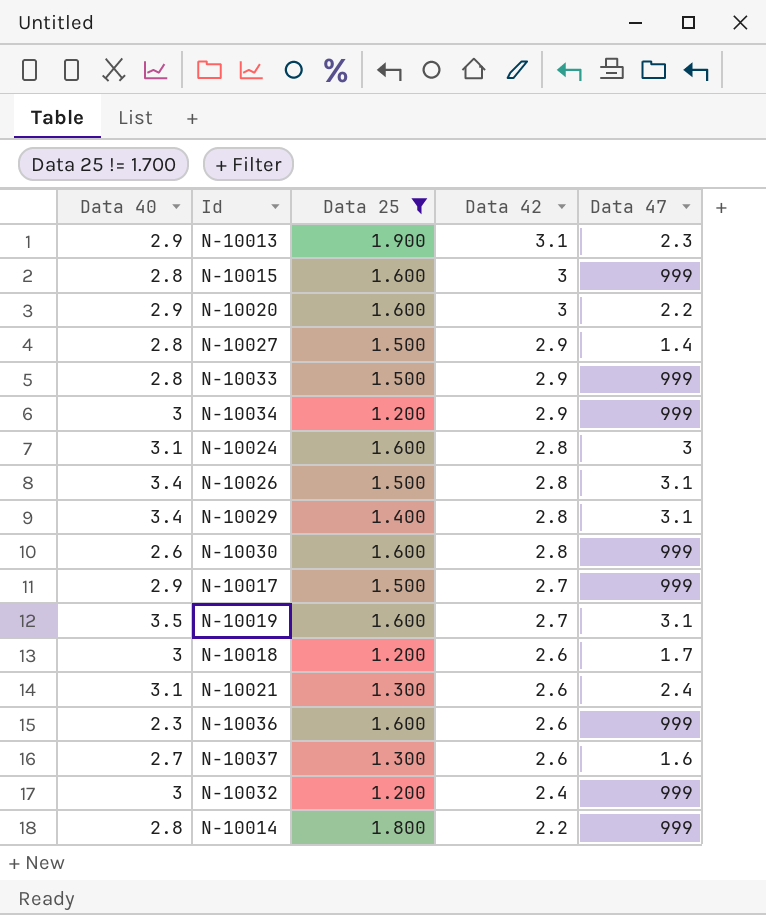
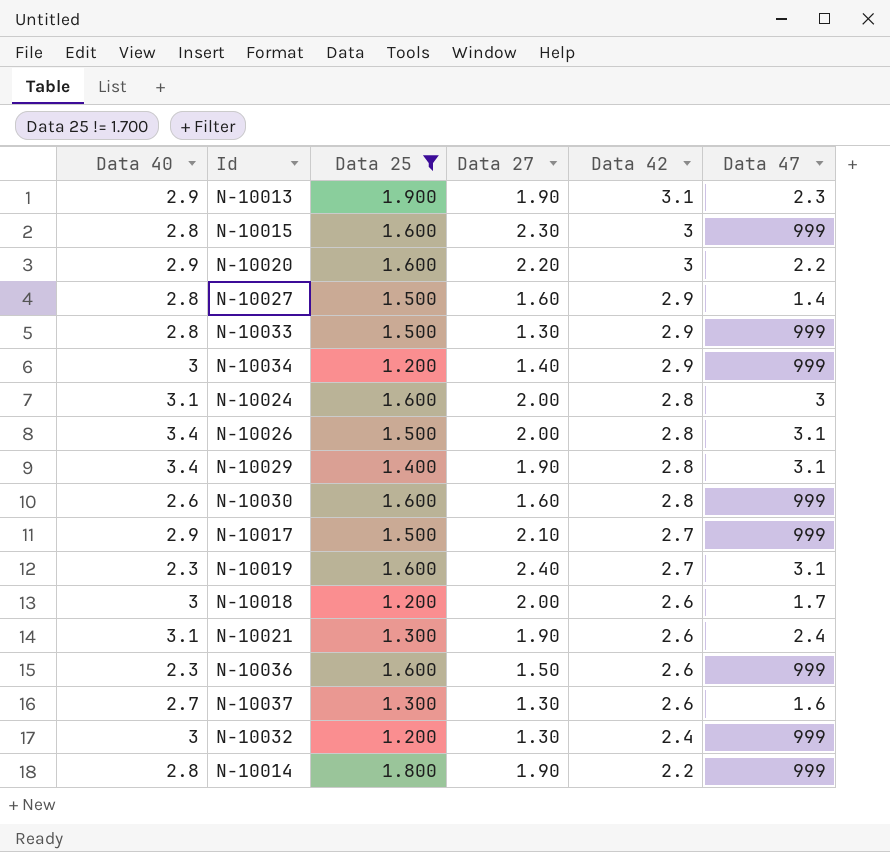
column Data 27 | position: none -> 4
N-10019 | Data 40: 3.5 -> 2.3

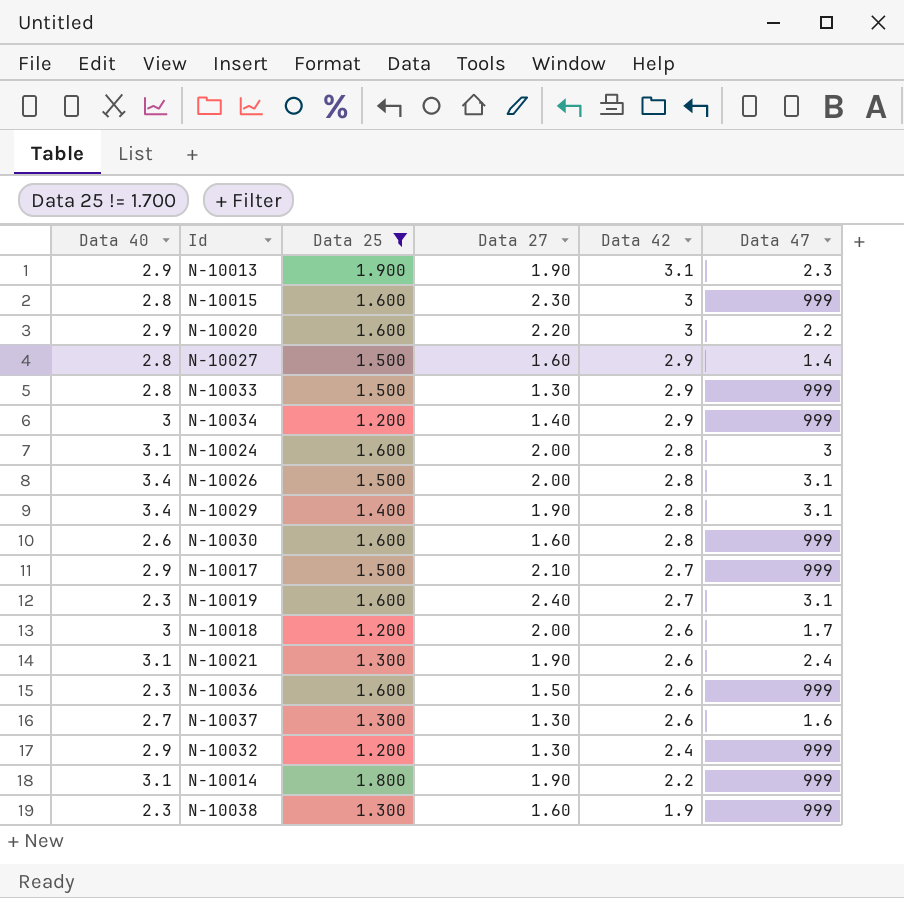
N-10032 | Data 40: 3 -> 2.9
N-10014 | Data 40: 2.8 -> 3.1
row N-10038: none -> 2.3 | 1.300 | 1.60 | 1.9 | 999

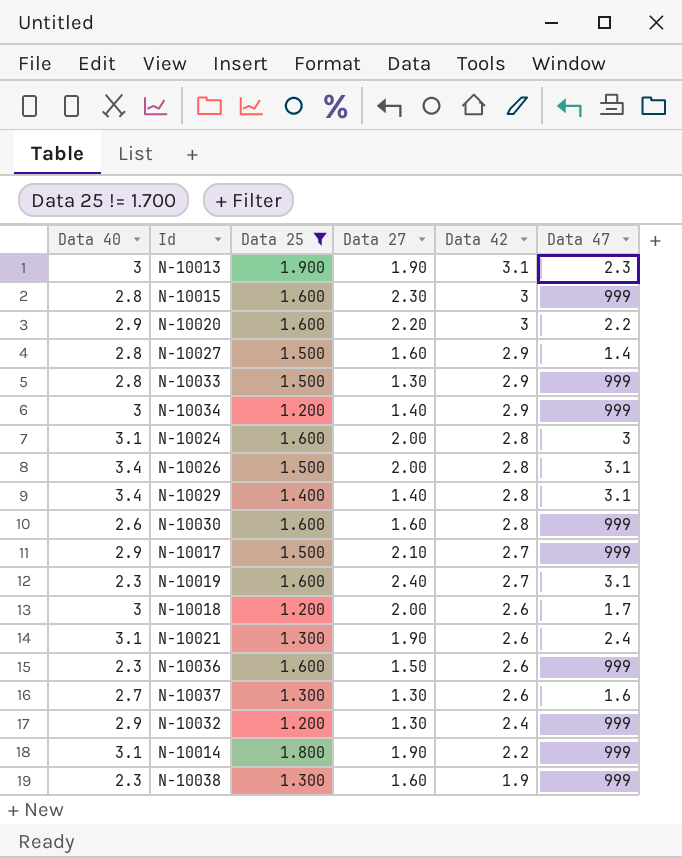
N-10013 | Data 40: 2.9 -> 3
N-10029 | Data 27: 1.90 -> 1.40

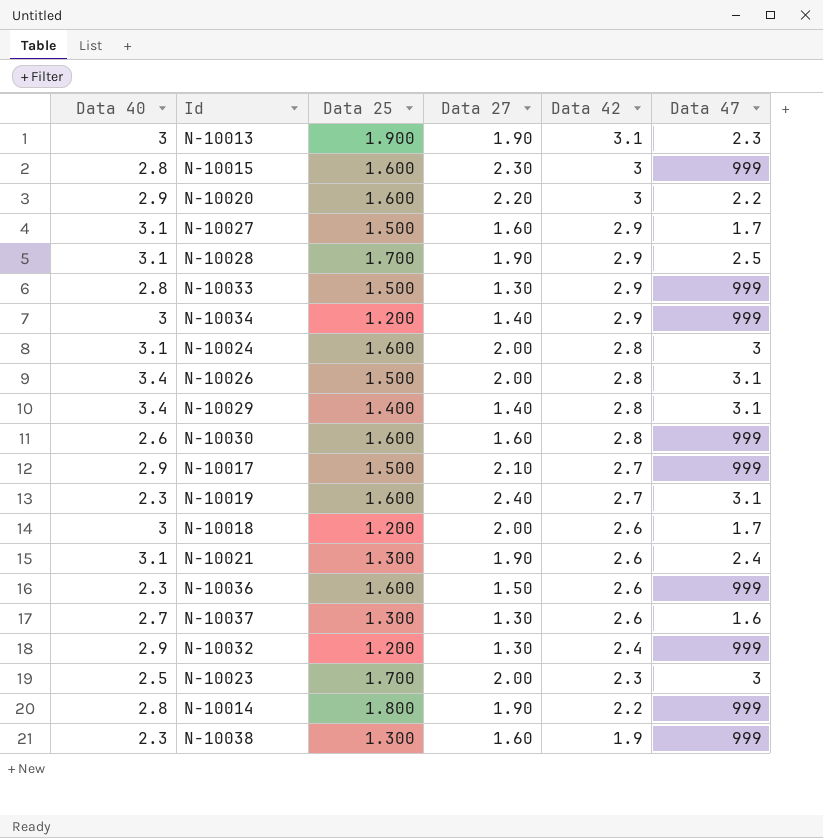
filter: Data 25 != 1.700 -> none
N-10027 | Data 40: 2.8 -> 3.1
N-10027 | Data 47: 1.4 -> 1.7
N-10014 | Data 40: 3.1 -> 2.8

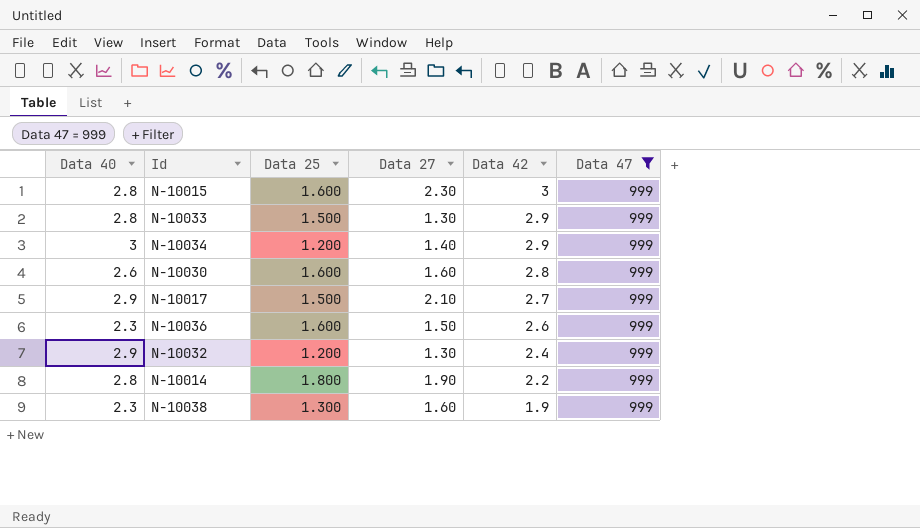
filter: none -> Data 47 = 999

